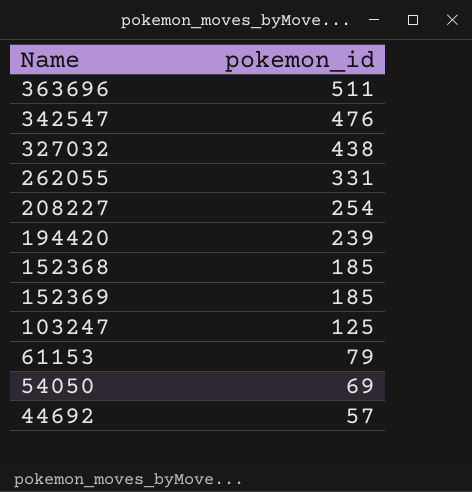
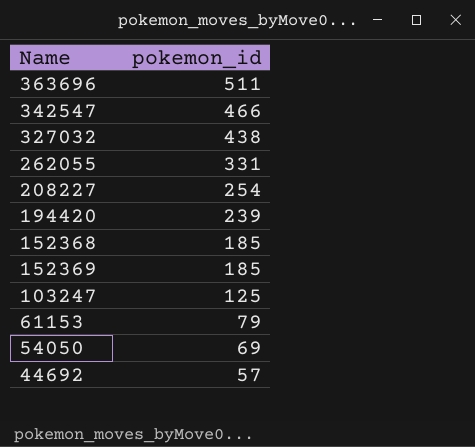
342547 | pokemon_id: 476 -> 466

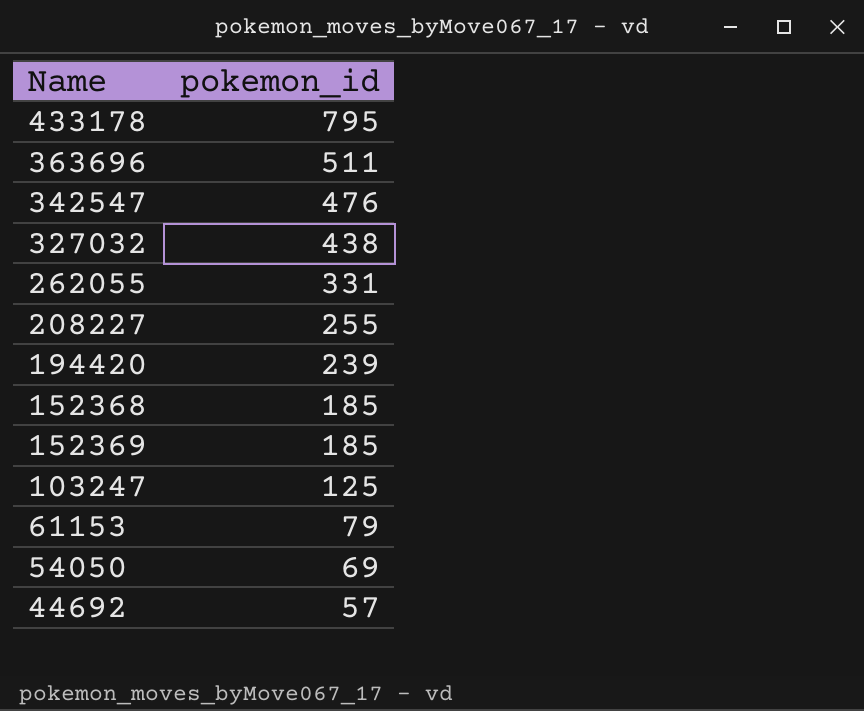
row 433178: none -> 795
342547 | pokemon_id: 466 -> 476
208227 | pokemon_id: 254 -> 255

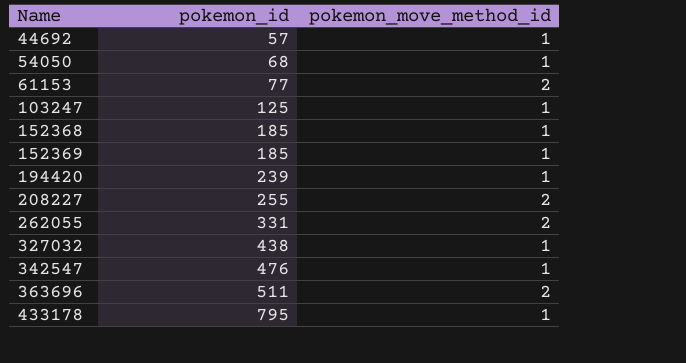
row order: pokemon_id descending -> Name ascending
column pokemon_move_method_id | position: none -> 3
54050 | pokemon_id: 69 -> 68
61153 | pokemon_id: 79 -> 77

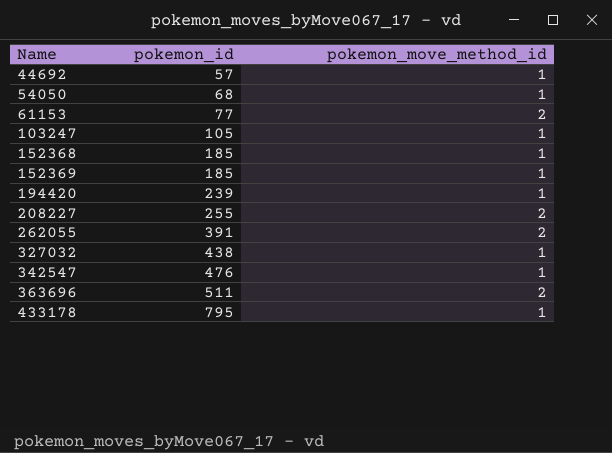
103247 | pokemon_id: 125 -> 105
262055 | pokemon_id: 331 -> 391

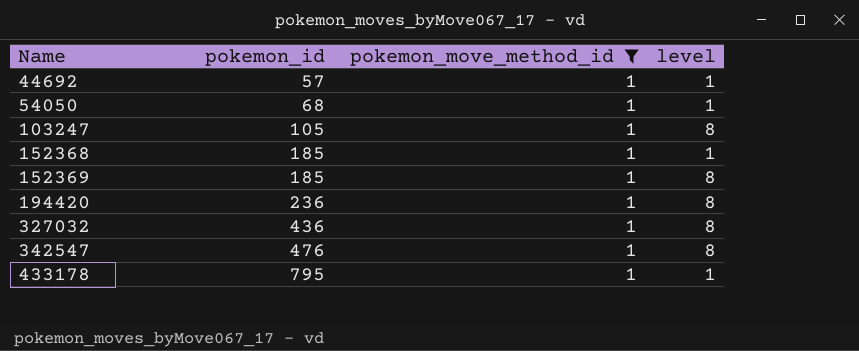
filter: none -> pokemon_move_method_id = 1
column level | position: none -> 4
194420 | pokemon_id: 239 -> 236
327032 | pokemon_id: 438 -> 436

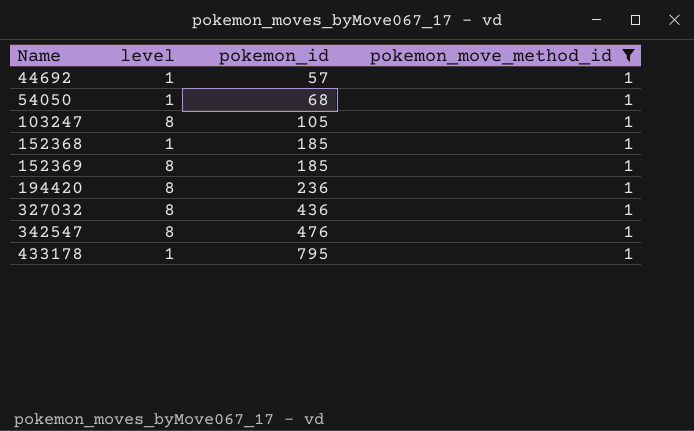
column level | position: 4 -> 2

